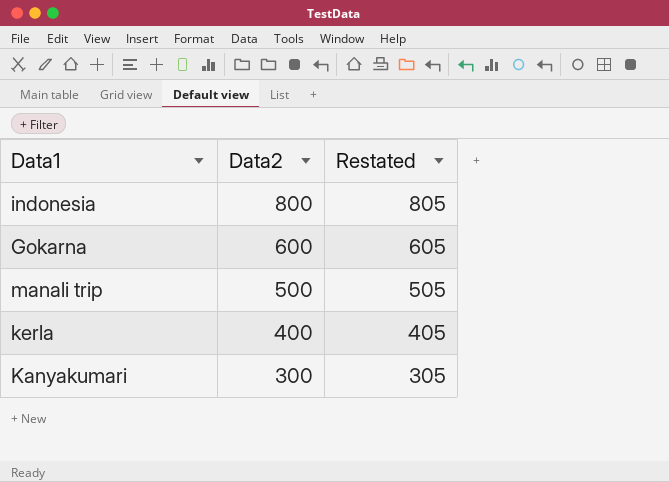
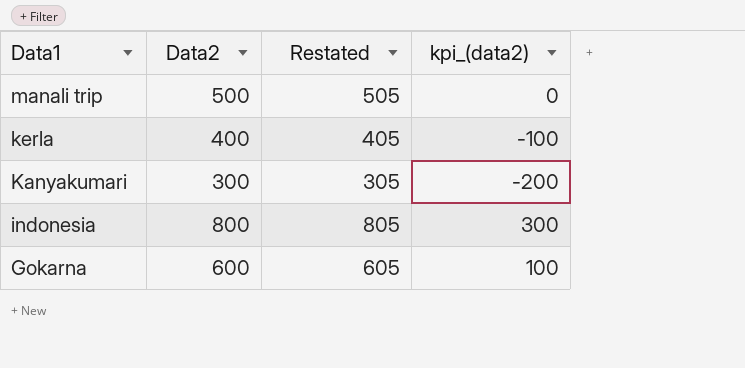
row order: Data2 descending -> Data1 descending
column kpi_(data2) | formula: none -> [Data2] - 500

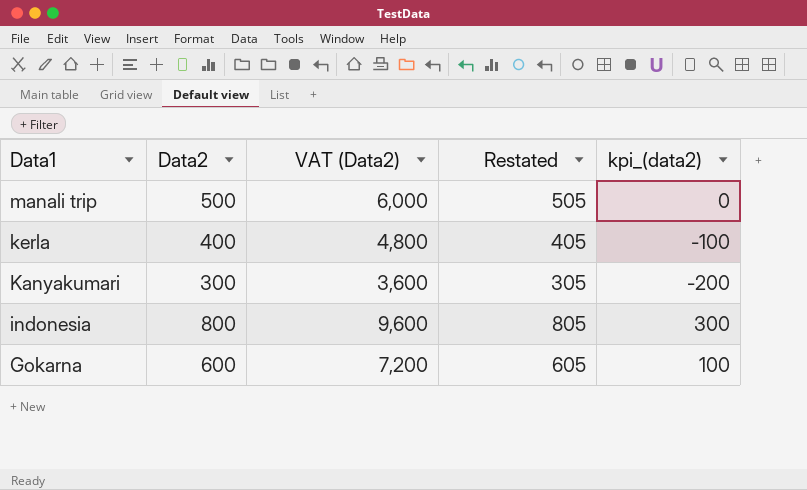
column VAT (Data2) | formula: none -> [Data2] * 12

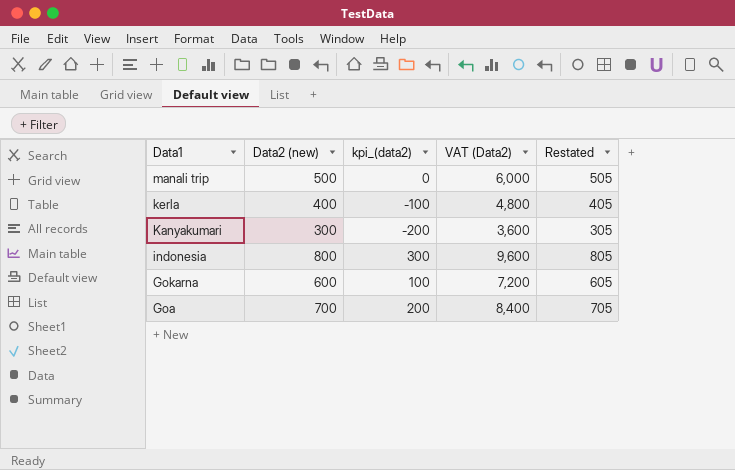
column name: Data2 -> Data2 (new)
column kpi_(data2) | position: 5 -> 3
row Goa: none -> 700 | 200 | 8,400 | 705

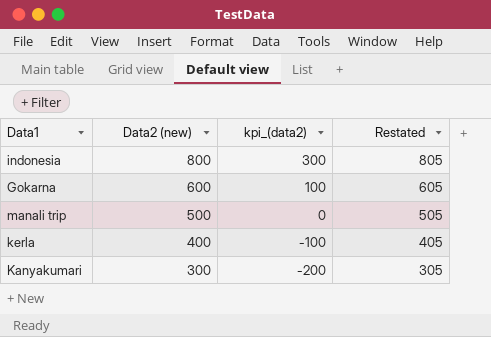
row order: Data1 descending -> Data2 (new) descending
column VAT (Data2) | formula: [Data2 (new)] * 12 -> none
row Goa: 700 | 200 | 8,400 | 705 -> none

